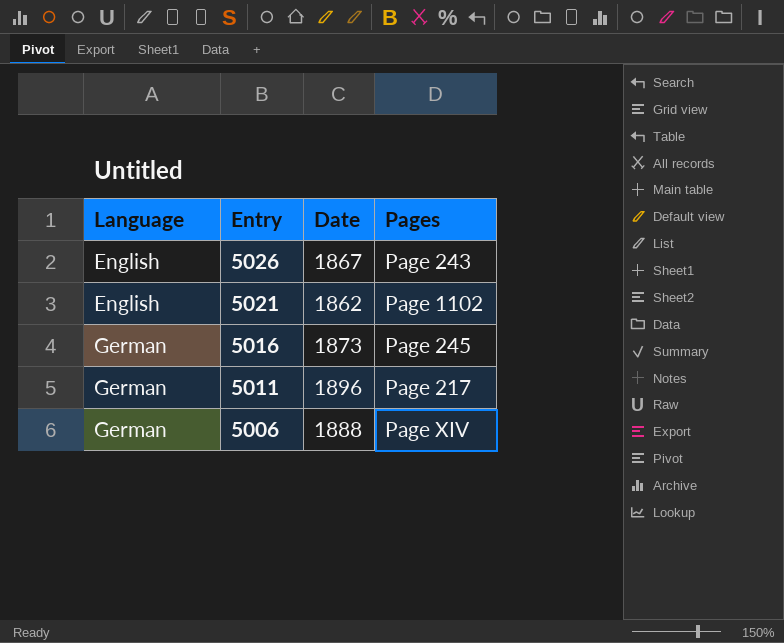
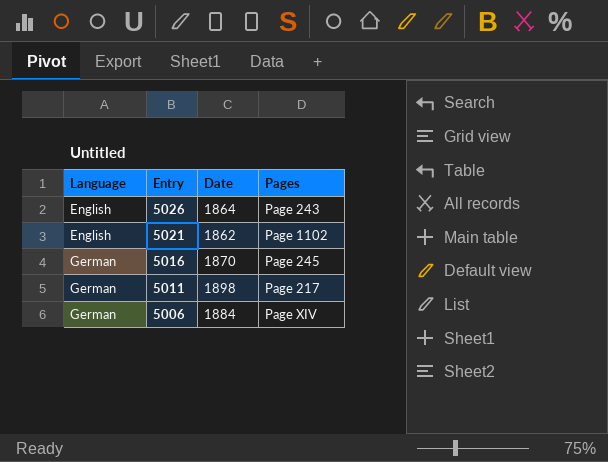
5026 | Date: 1867 -> 1864
5016 | Date: 1873 -> 1870
5011 | Date: 1896 -> 1898
5006 | Date: 1888 -> 1884

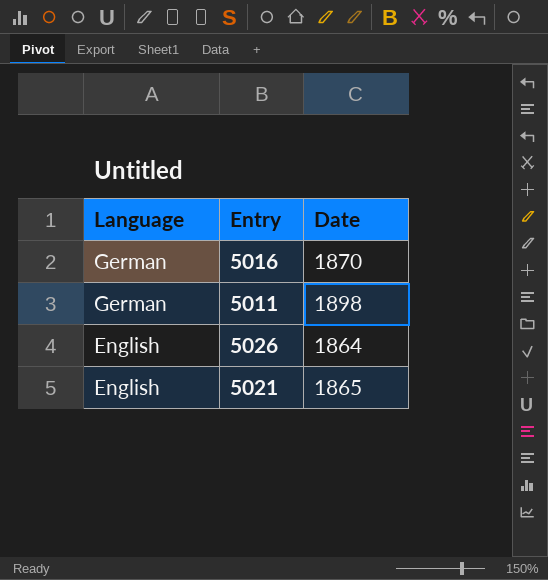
row order: Language ascending -> Language descending
column Pages | position: 4 -> none
row 5006: German | 1884 | Page XIV -> none
5021 | Date: 1862 -> 1865

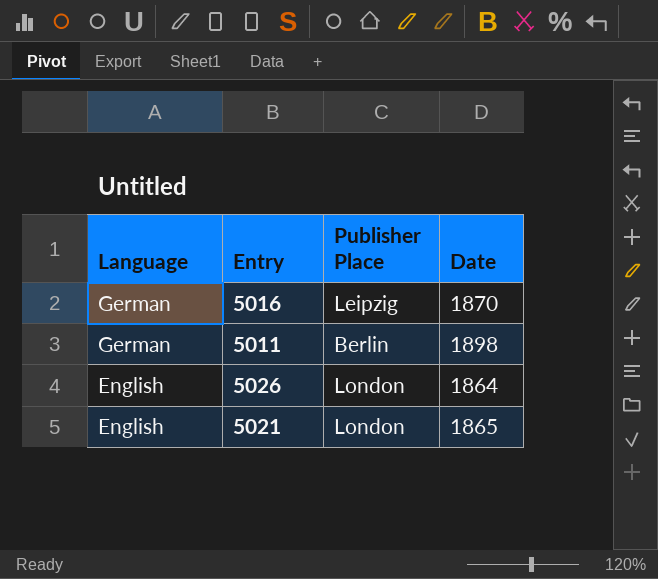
column Publisher Place | position: none -> 3

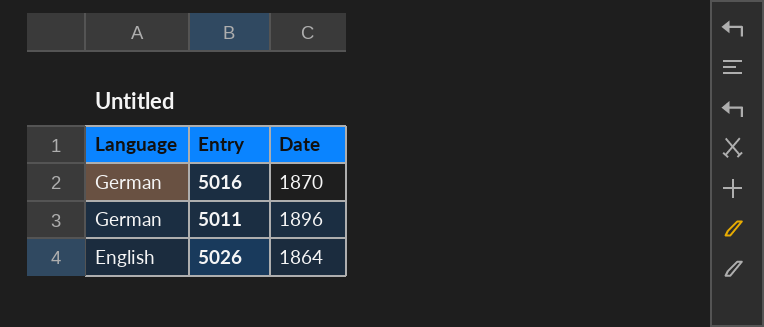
column Publisher Place | position: 3 -> none
row 5021: English | London | 1865 -> none
5011 | Date: 1898 -> 1896

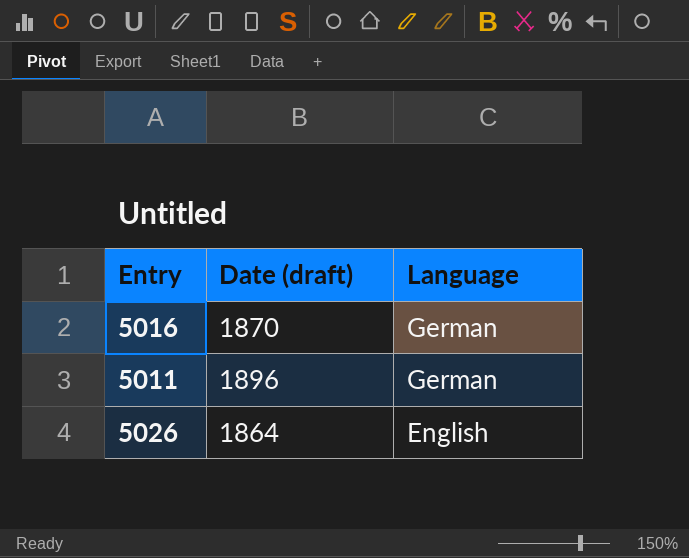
column name: Date -> Date (draft)
column Language | position: 1 -> 3

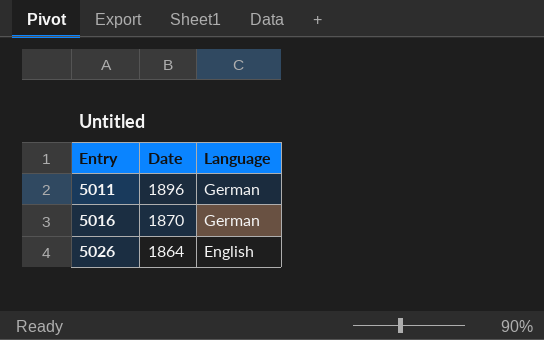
row order: Language descending -> Entry ascending
column name: Date (draft) -> Date

